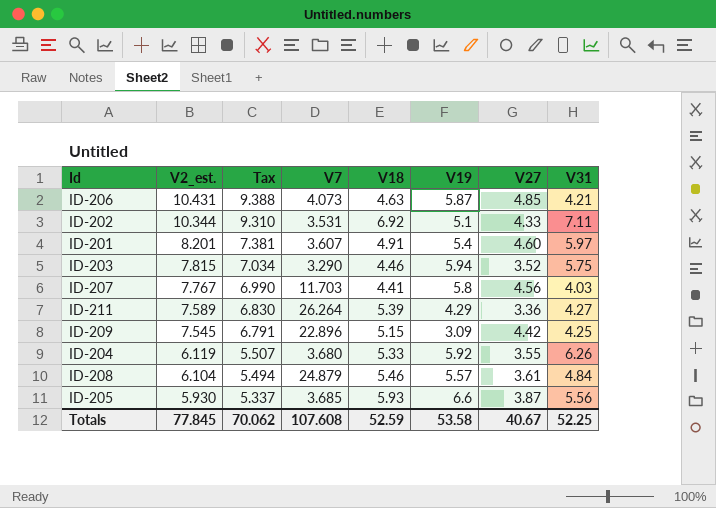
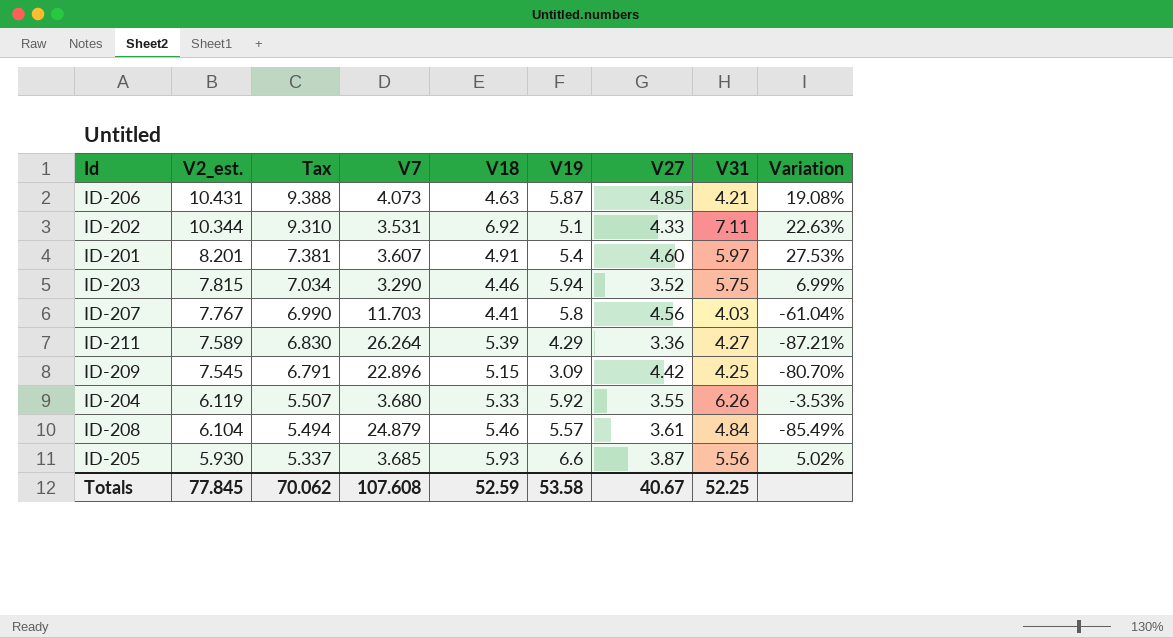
column Variation | formula: none -> ([V27] - [V7]) / [V7]

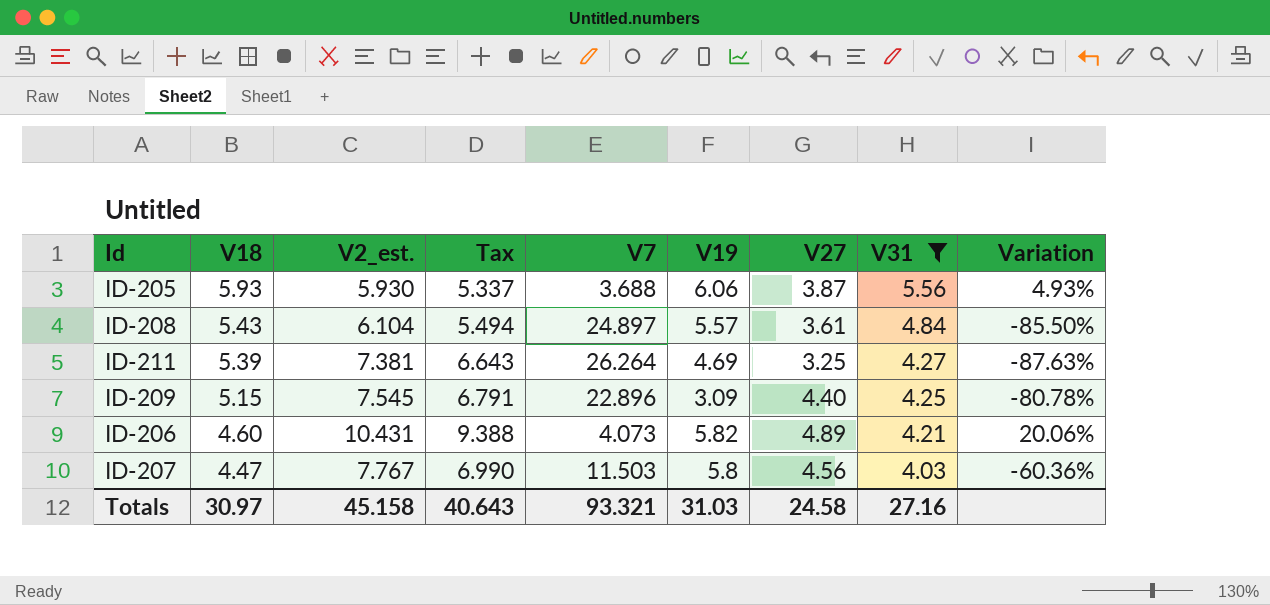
filter: none -> V31 <= 5.56
row order: V2_est. descending -> V18 descending
column V18 | position: 5 -> 2
ID-205 | V7: 3.685 -> 3.688
ID-205 | V19: 6.6 -> 6.06
ID-205 | Variation: 5.02% -> 4.93%
ID-208 | V18: 5.46 -> 5.43
ID-208 | V7: 24.879 -> 24.897
ID-208 | Variation: -85.49% -> -85.50%
ID-211 | V2_est.: 7.589 -> 7.381
ID-211 | Tax: 6.830 -> 6.643
ID-211 | V19: 4.29 -> 4.69
ID-211 | V27: 3.36 -> 3.25
ID-211 | Variation: -87.21% -> -87.63%
ID-209 | V27: 4.42 -> 4.40
ID-209 | Variation: -80.70% -> -80.78%
ID-206 | V18: 4.63 -> 4.60
ID-206 | V19: 5.87 -> 5.82
ID-206 | V27: 4.85 -> 4.89
ID-206 | Variation: 19.08% -> 20.06%
ID-207 | V18: 4.41 -> 4.47
ID-207 | V7: 11.703 -> 11.503
ID-207 | Variation: -61.04% -> -60.36%
Totals | V18: 52.59 -> 30.97
Totals | V2_est.: 77.845 -> 45.158
Totals | Tax: 70.062 -> 40.643
Totals | V7: 107.608 -> 93.321
Totals | V19: 53.58 -> 31.03
Totals | V27: 40.67 -> 24.58
Totals | V31: 52.25 -> 27.16

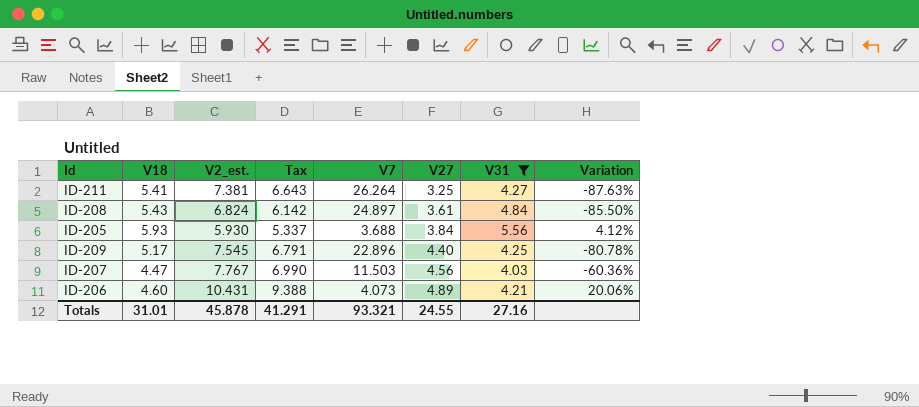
row order: V18 descending -> V27 ascending
column V19 | position: 6 -> none
ID-211 | V18: 5.39 -> 5.41
ID-208 | V2_est.: 6.104 -> 6.824
ID-208 | Tax: 5.494 -> 6.142
ID-205 | V27: 3.87 -> 3.84
ID-205 | Variation: 4.93% -> 4.12%
ID-209 | V18: 5.15 -> 5.17
Totals | V18: 30.97 -> 31.01
Totals | V2_est.: 45.158 -> 45.878
Totals | Tax: 40.643 -> 41.291
Totals | V27: 24.58 -> 24.55

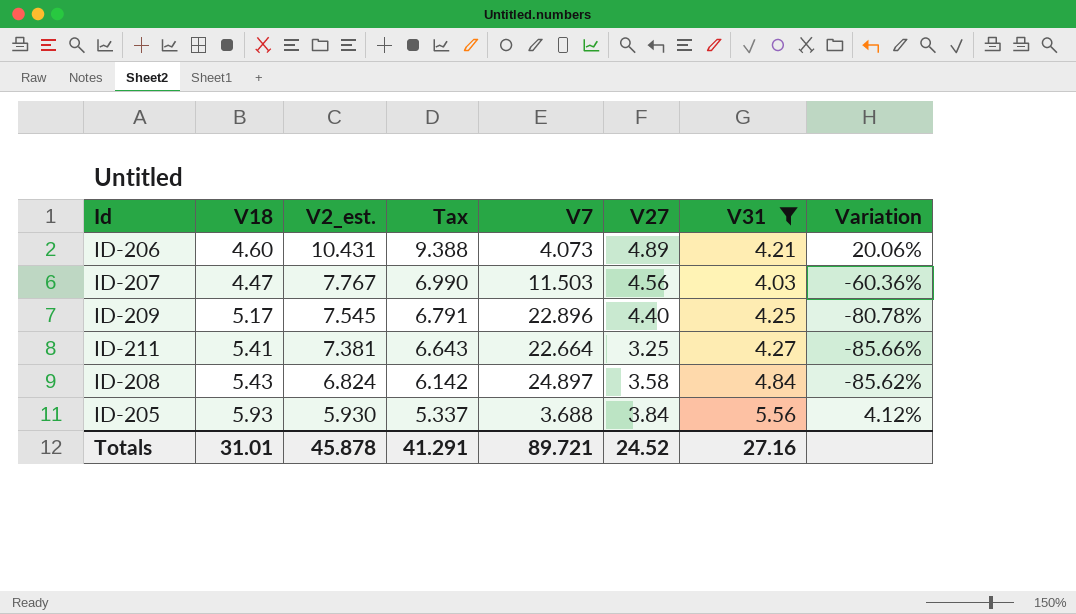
row order: V27 ascending -> V2_est. descending
ID-211 | V7: 26.264 -> 22.664
ID-211 | Variation: -87.63% -> -85.66%
ID-208 | V27: 3.61 -> 3.58
ID-208 | Variation: -85.50% -> -85.62%
Totals | V7: 93.321 -> 89.721
Totals | V27: 24.55 -> 24.52

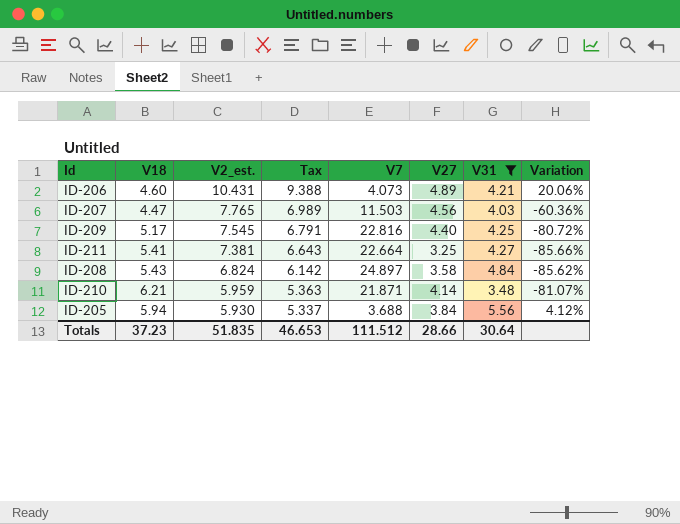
ID-207 | V2_est.: 7.767 -> 7.765
ID-207 | Tax: 6.990 -> 6.989
ID-209 | V7: 22.896 -> 22.816
ID-209 | Variation: -80.78% -> -80.72%
row ID-210: none -> 6.21 | 5.959 | 5.363 | 21.871 | 4.14 | 3.48 | -81.07%
ID-205 | V18: 5.93 -> 5.94
Totals | V18: 31.01 -> 37.23
Totals | V2_est.: 45.878 -> 51.835
Totals | Tax: 41.291 -> 46.653
Totals | V7: 89.721 -> 111.512
Totals | V27: 24.52 -> 28.66
Totals | V31: 27.16 -> 30.64

